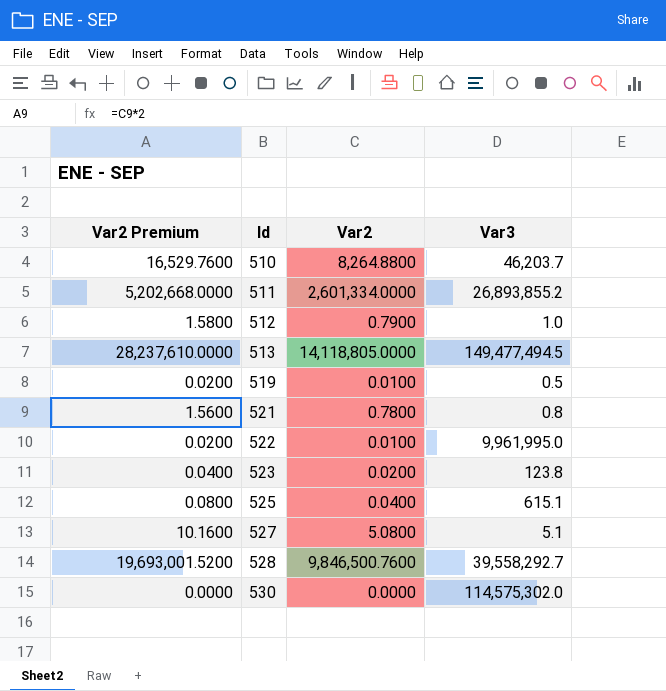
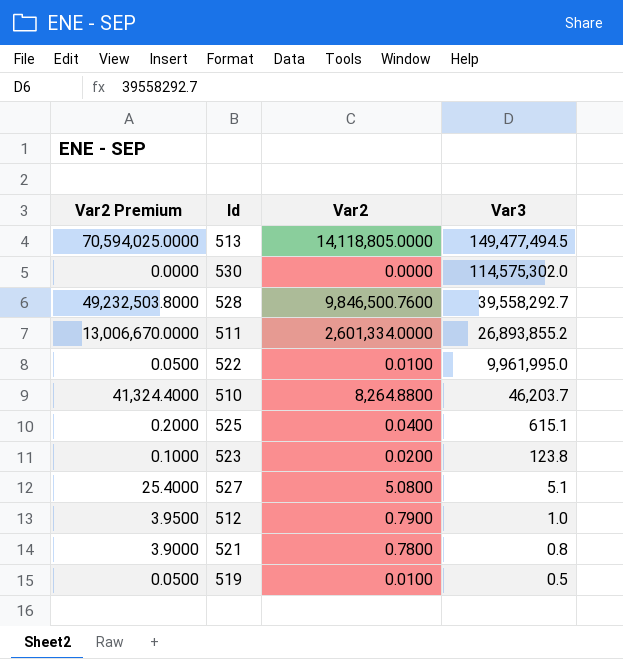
row order: Id ascending -> Var3 descending
column Var2 Premium | formula: [Var2] * 2 -> [Var2] * 5

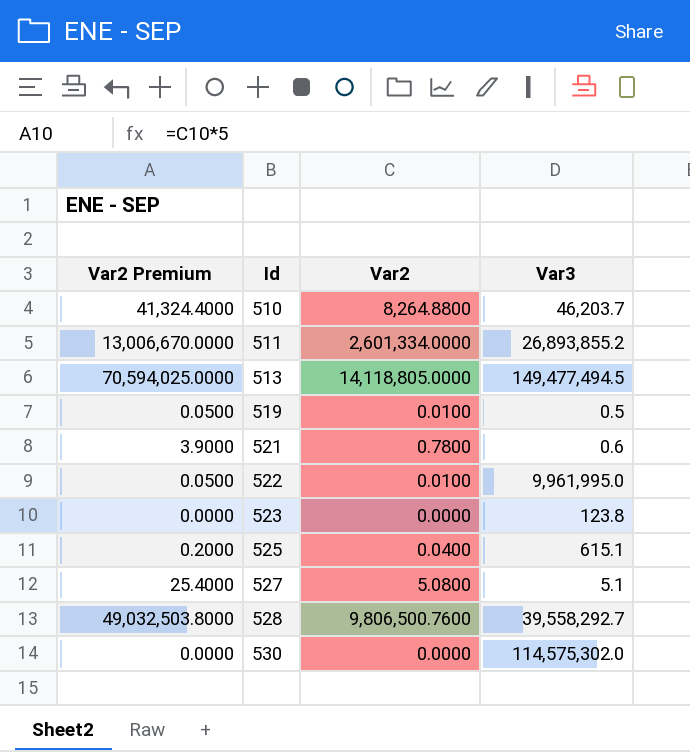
row order: Var3 descending -> Id ascending
row 512: 3.9500 | 0.7900 | 1.0 -> none
521 | Var3: 0.8 -> 0.6
523 | Var2 Premium: 0.1000 -> 0.0000
523 | Var2: 0.0200 -> 0.0000
528 | Var2 Premium: 49,232,503.8000 -> 49,032,503.8000
528 | Var2: 9,846,500.7600 -> 9,806,500.7600

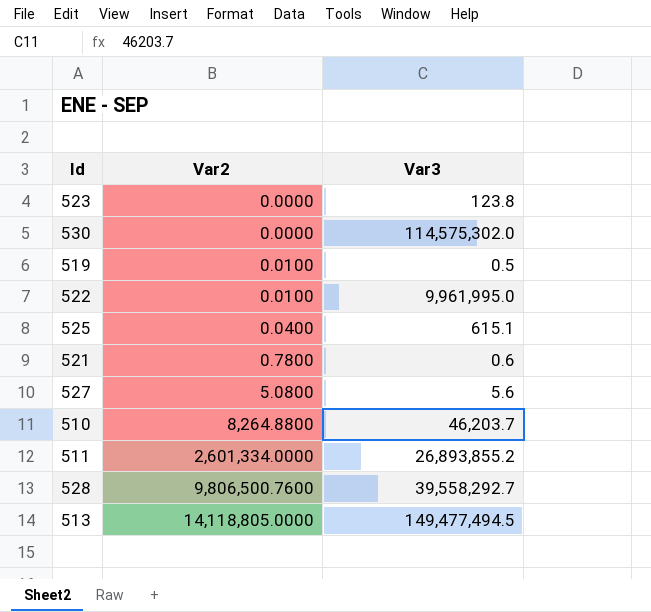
row order: Id ascending -> Var2 ascending
column Var2 Premium | formula: [Var2] * 5 -> none
527 | Var3: 5.1 -> 5.6

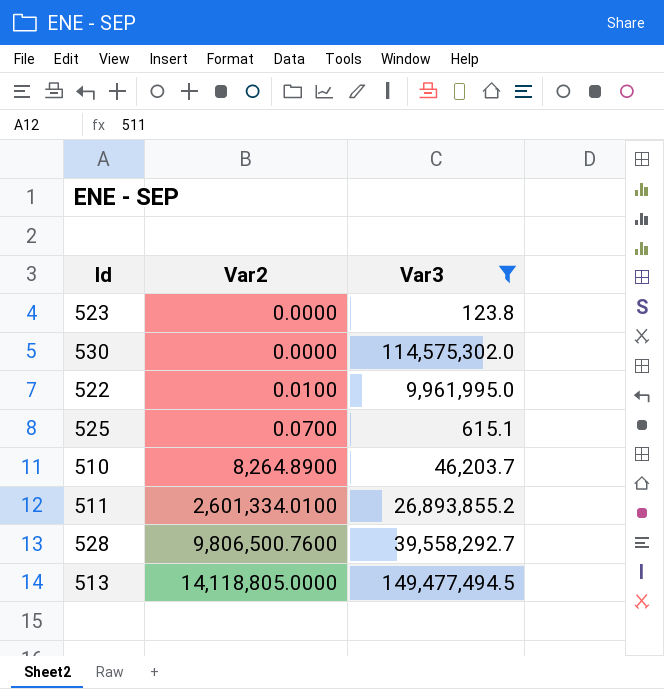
filter: none -> Var3 >= 123.8
525 | Var2: 0.0400 -> 0.0700
510 | Var2: 8,264.8800 -> 8,264.8900
511 | Var2: 2,601,334.0000 -> 2,601,334.0100

